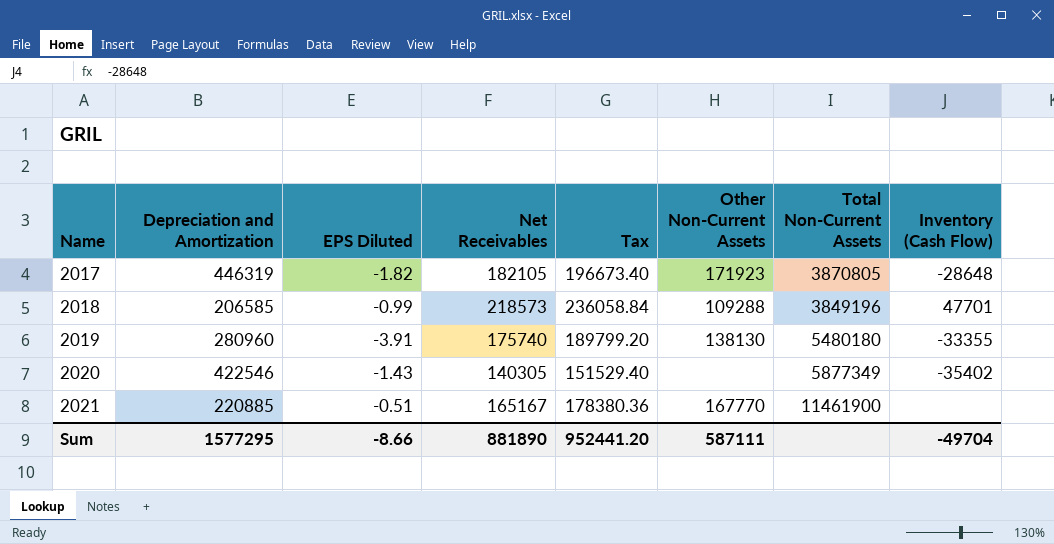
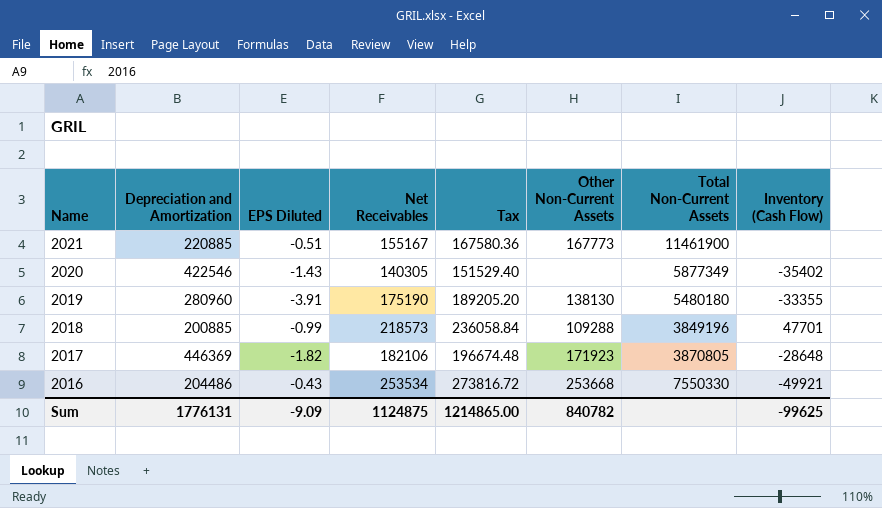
row order: Name ascending -> Name descending
2021 | Net Receivables: 165167 -> 155167
2021 | Tax: 178380.36 -> 167580.36
2021 | Other Non-Current Assets: 167770 -> 167773
2019 | Net Receivables: 175740 -> 175190
2019 | Tax: 189799.20 -> 189205.20
2018 | Depreciation and Amortization: 206585 -> 200885
2017 | Depreciation and Amortization: 446319 -> 446369
2017 | Net Receivables: 182105 -> 182106
2017 | Tax: 196673.40 -> 196674.48
row 2016: none -> 204486 | -0.43 | 253534 | 273816.72 | 253668 | 7550330 | -49921
Sum | Depreciation and Amortization: 1577295 -> 1776131
Sum | EPS Diluted: -8.66 -> -9.09
Sum | Net Receivables: 881890 -> 1124875
Sum | Tax: 952441.20 -> 1214865.00
Sum | Other Non-Current Assets: 587111 -> 840782
Sum | Inventory (Cash Flow): -49704 -> -99625

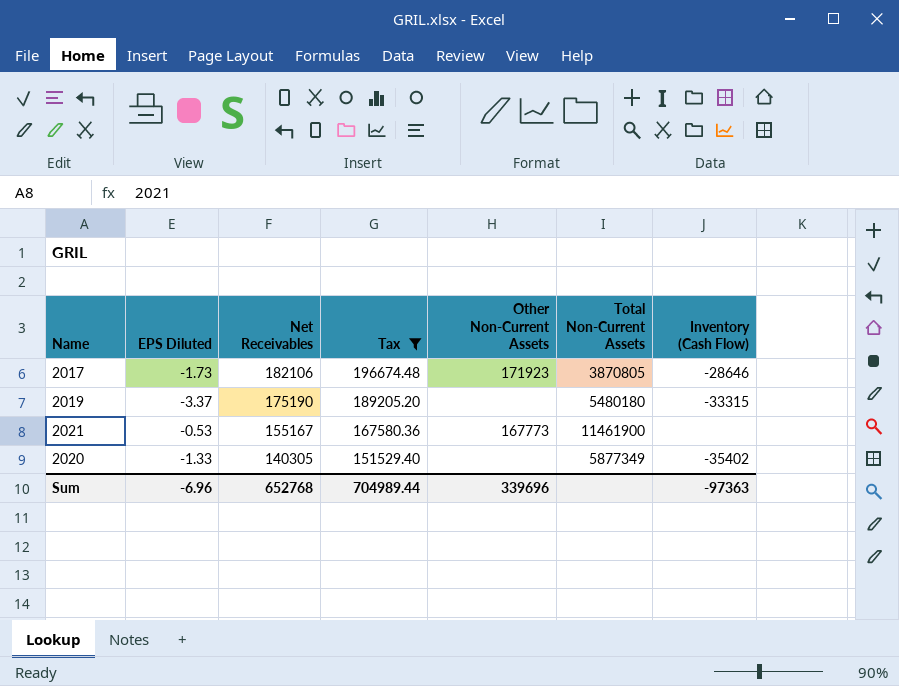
filter: none -> Tax <= 196674.48
row order: Name descending -> Net Receivables descending
column Depreciation and Amortization | position: 2 -> none
2017 | EPS Diluted: -1.82 -> -1.73
2017 | Inventory (Cash Flow): -28648 -> -28646
2019 | EPS Diluted: -3.91 -> -3.37
2019 | Other Non-Current Assets: 138130 -> none
2019 | Inventory (Cash Flow): -33355 -> -33315
2021 | EPS Diluted: -0.51 -> -0.53
2020 | EPS Diluted: -1.43 -> -1.33
Sum | EPS Diluted: -9.09 -> -6.96
Sum | Net Receivables: 1124875 -> 652768
Sum | Tax: 1214865.00 -> 704989.44
Sum | Other Non-Current Assets: 840782 -> 339696
Sum | Inventory (Cash Flow): -99625 -> -97363

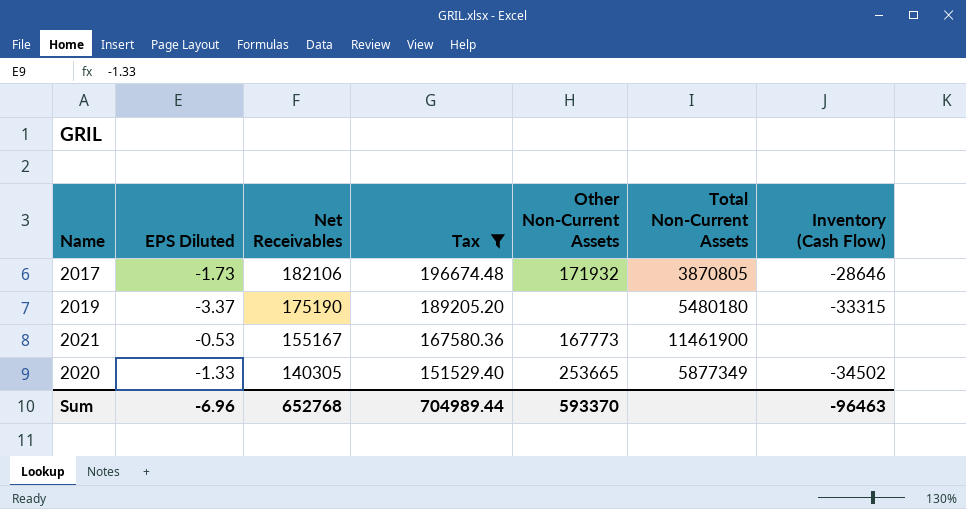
2017 | Other Non-Current Assets: 171923 -> 171932
2020 | Other Non-Current Assets: none -> 253665
2020 | Inventory (Cash Flow): -35402 -> -34502
Sum | Other Non-Current Assets: 339696 -> 593370
Sum | Inventory (Cash Flow): -97363 -> -96463

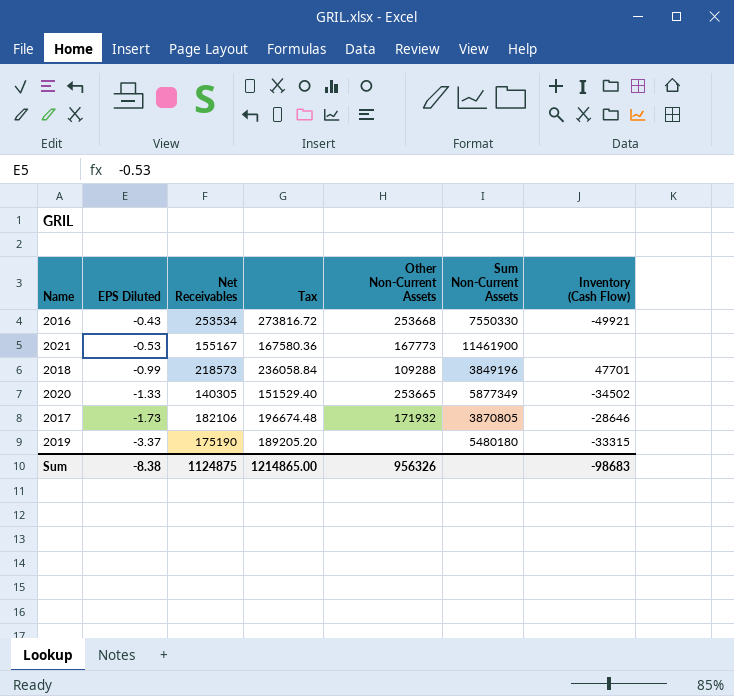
filter: Tax <= 196674.48 -> none
row order: Net Receivables descending -> EPS Diluted descending
column name: Total Non-Current Assets -> Sum Non-Current Assets
Sum | EPS Diluted: -6.96 -> -8.38
Sum | Net Receivables: 652768 -> 1124875
Sum | Tax: 704989.44 -> 1214865.00
Sum | Other Non-Current Assets: 593370 -> 956326
Sum | Inventory (Cash Flow): -96463 -> -98683

